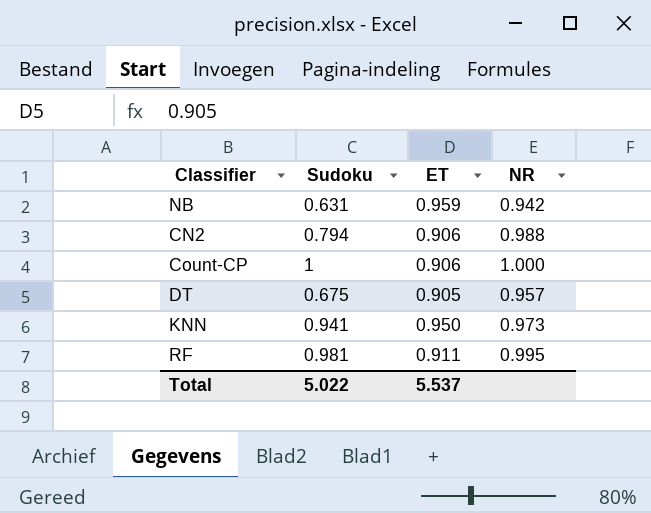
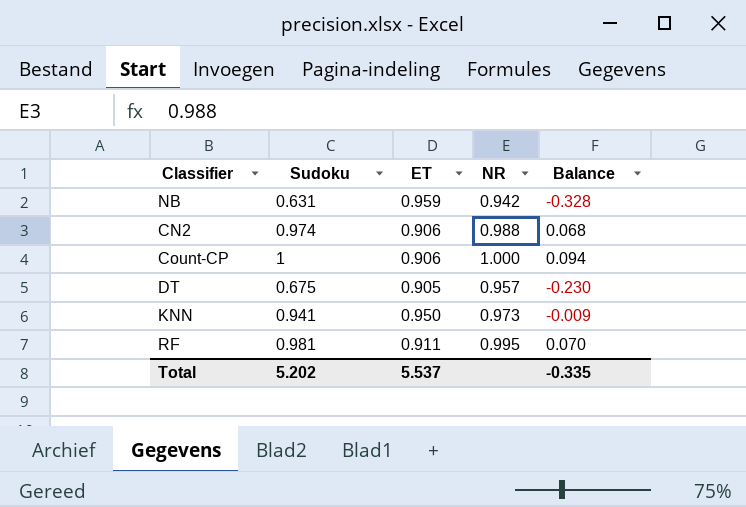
column Balance | formula: none -> [Sudoku] - [ET]
CN2 | Sudoku: 0.794 -> 0.974
Total | Sudoku: 5.022 -> 5.202

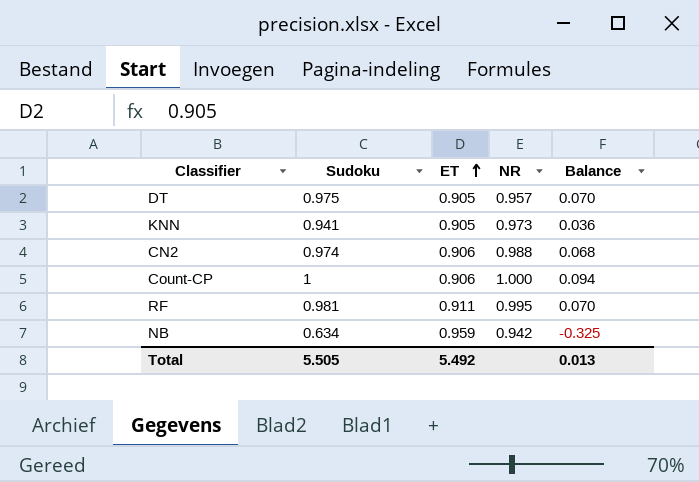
row order: none -> ET ascending
DT | Sudoku: 0.675 -> 0.975
DT | Balance: -0.230 -> 0.070
KNN | ET: 0.950 -> 0.905
KNN | Balance: -0.009 -> 0.036
NB | Sudoku: 0.631 -> 0.634
NB | Balance: -0.328 -> -0.325
Total | Sudoku: 5.202 -> 5.505
Total | ET: 5.537 -> 5.492
Total | Balance: -0.335 -> 0.013

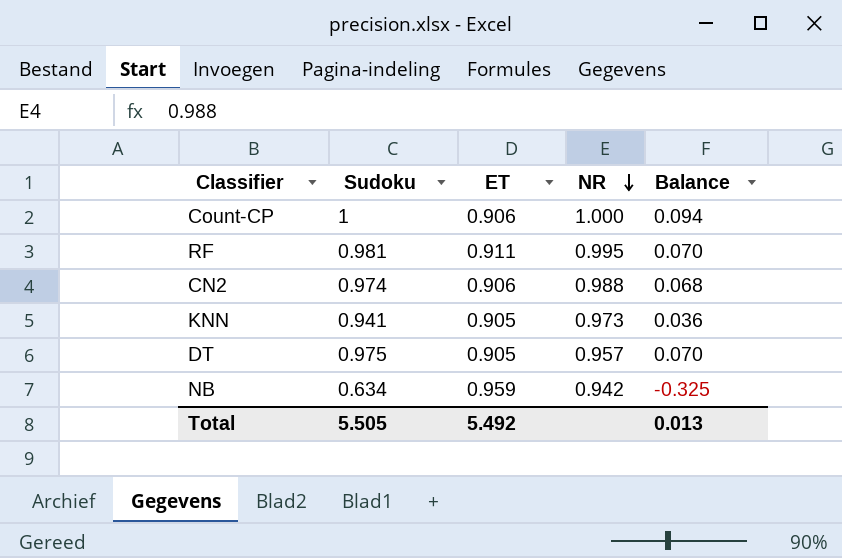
row order: ET ascending -> NR descending

